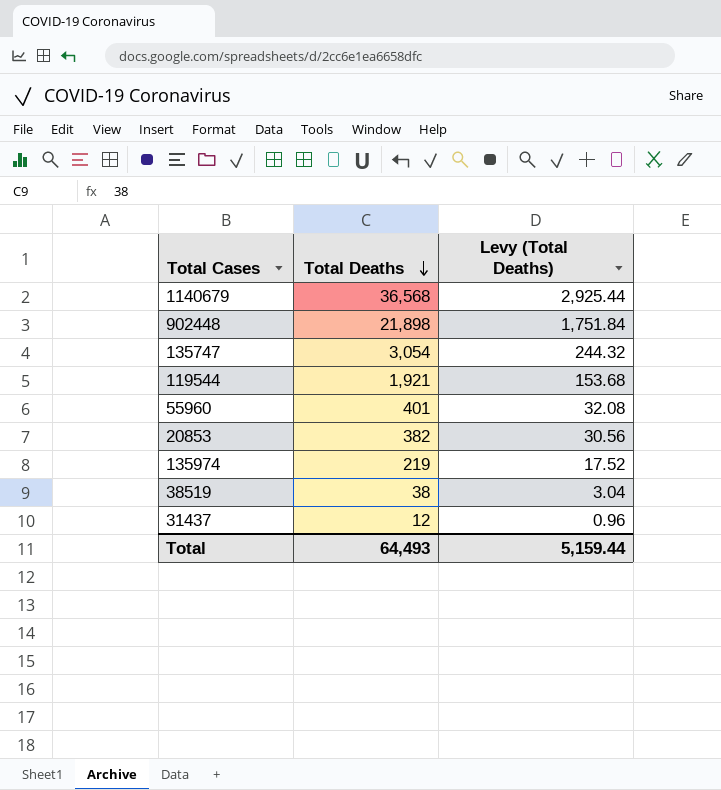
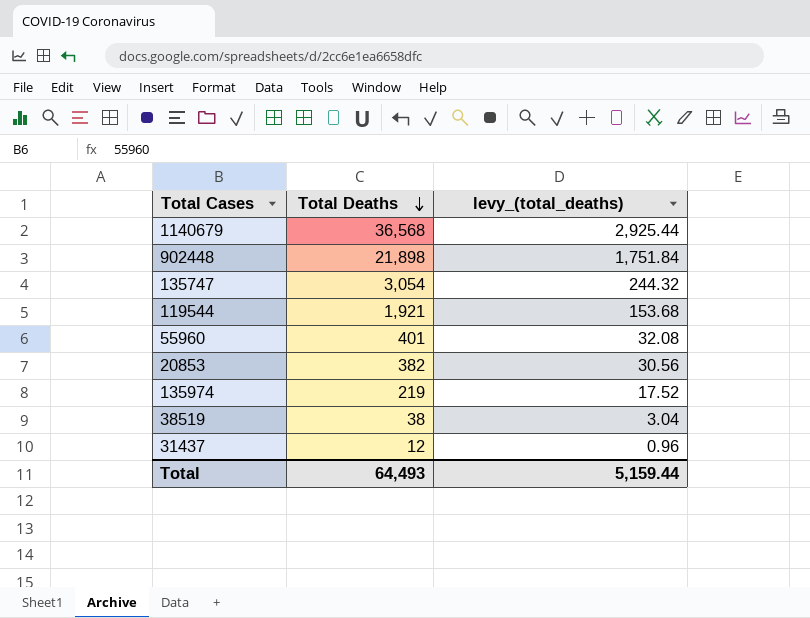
column name: Levy (Total Deaths) -> levy_(total_deaths)

